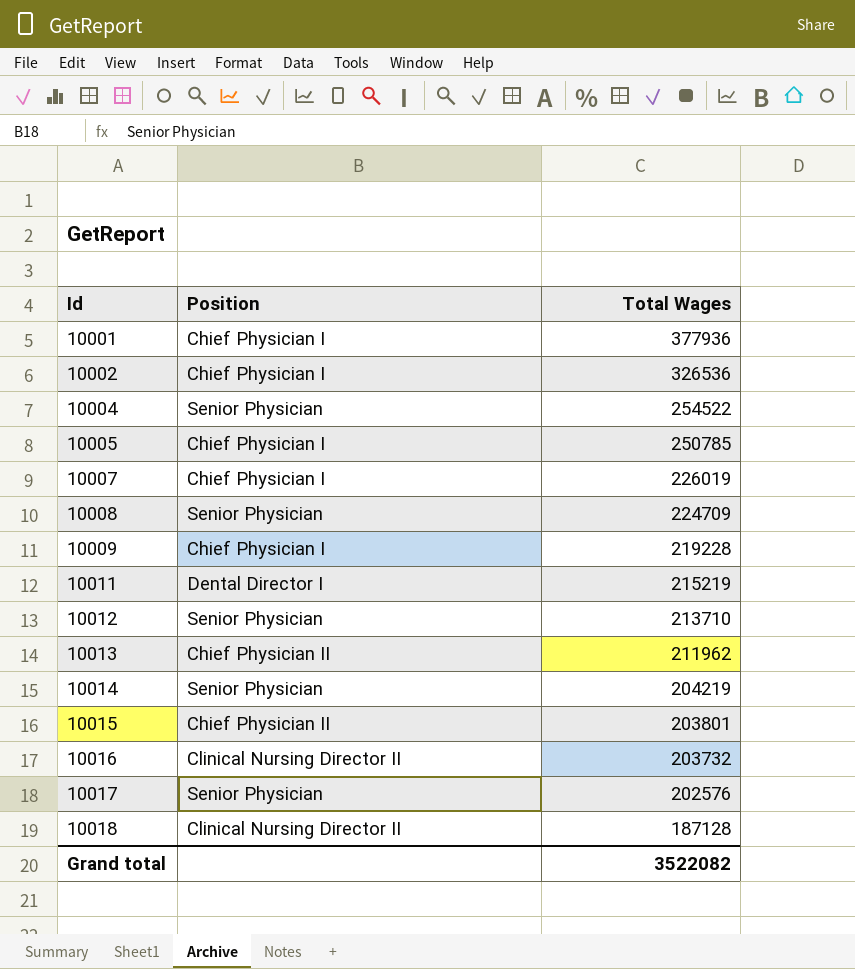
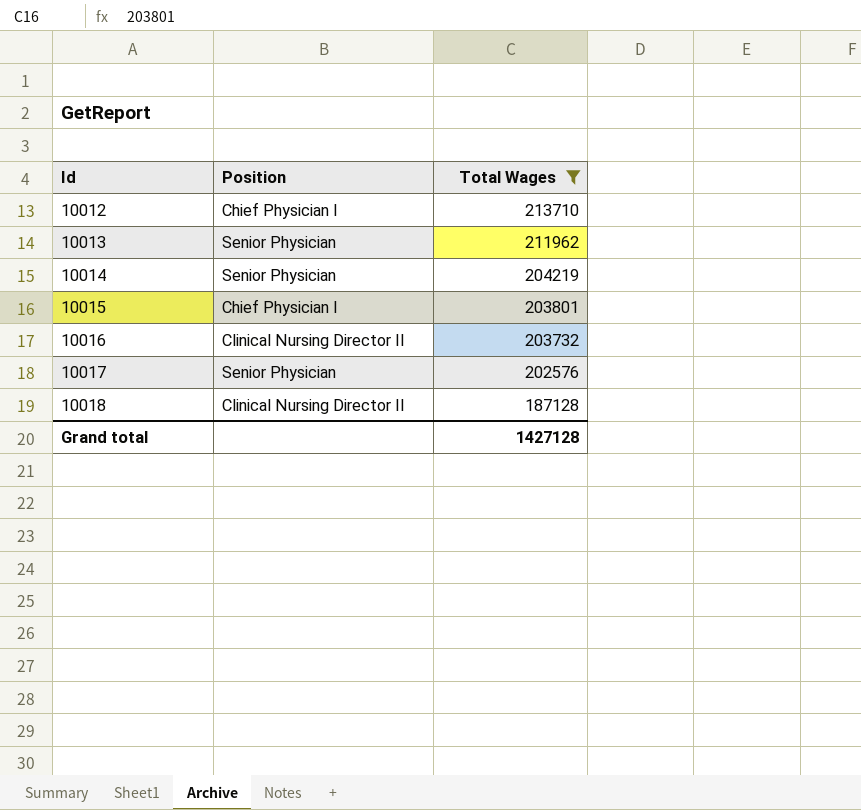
filter: none -> Total Wages <= 213710
10012 | Position: Senior Physician -> Chief Physician I
10013 | Position: Chief Physician II -> Senior Physician
10015 | Position: Chief Physician II -> Chief Physician I
Grand total | Total Wages: 3522082 -> 1427128

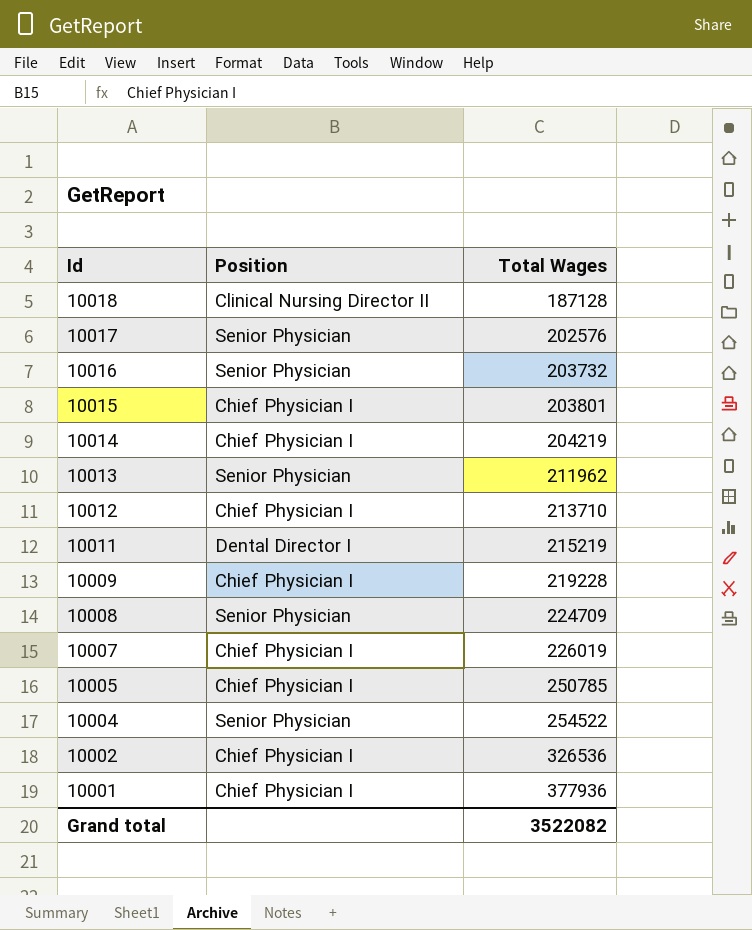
filter: Total Wages <= 213710 -> none
row order: Id ascending -> Id descending
10016 | Position: Clinical Nursing Director II -> Senior Physician
10014 | Position: Senior Physician -> Chief Physician I
Grand total | Total Wages: 1427128 -> 3522082

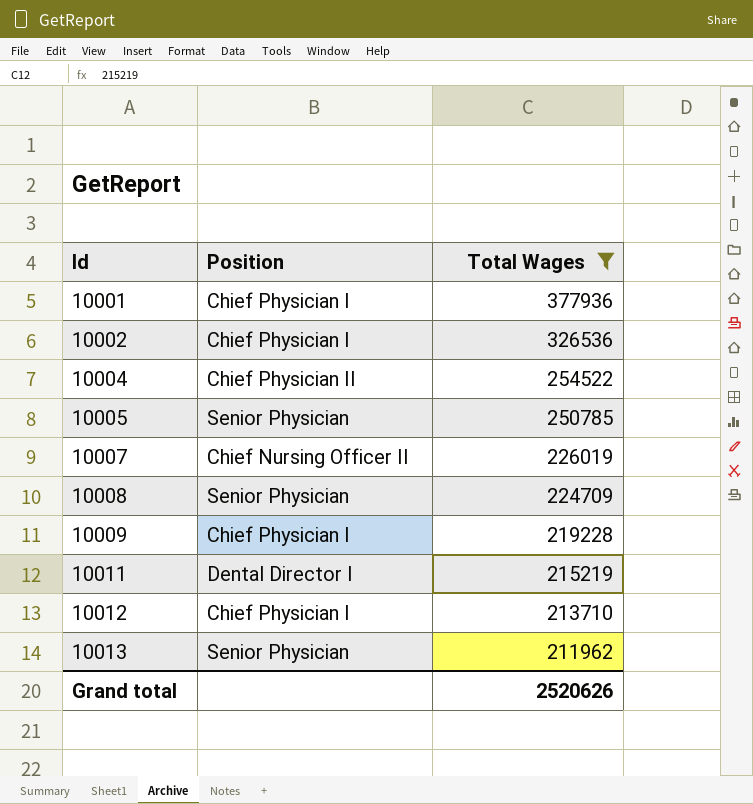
filter: none -> Total Wages >= 211962
row order: Id descending -> Id ascending
10004 | Position: Senior Physician -> Chief Physician II
10005 | Position: Chief Physician I -> Senior Physician
10007 | Position: Chief Physician I -> Chief Nursing Officer II
Grand total | Total Wages: 3522082 -> 2520626

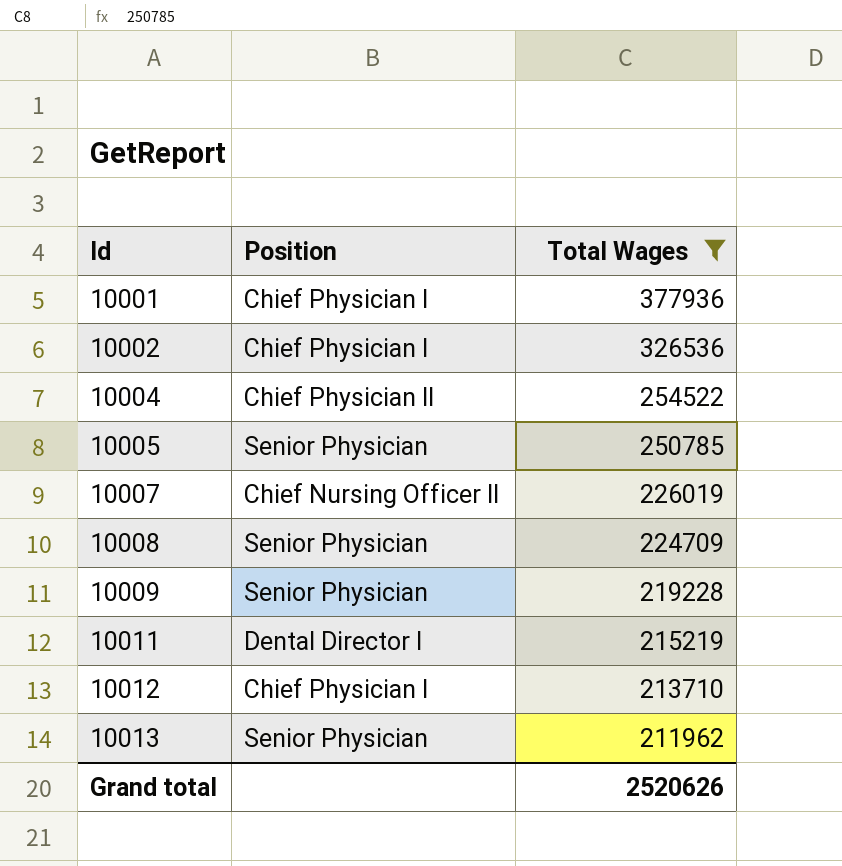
10009 | Position: Chief Physician I -> Senior Physician

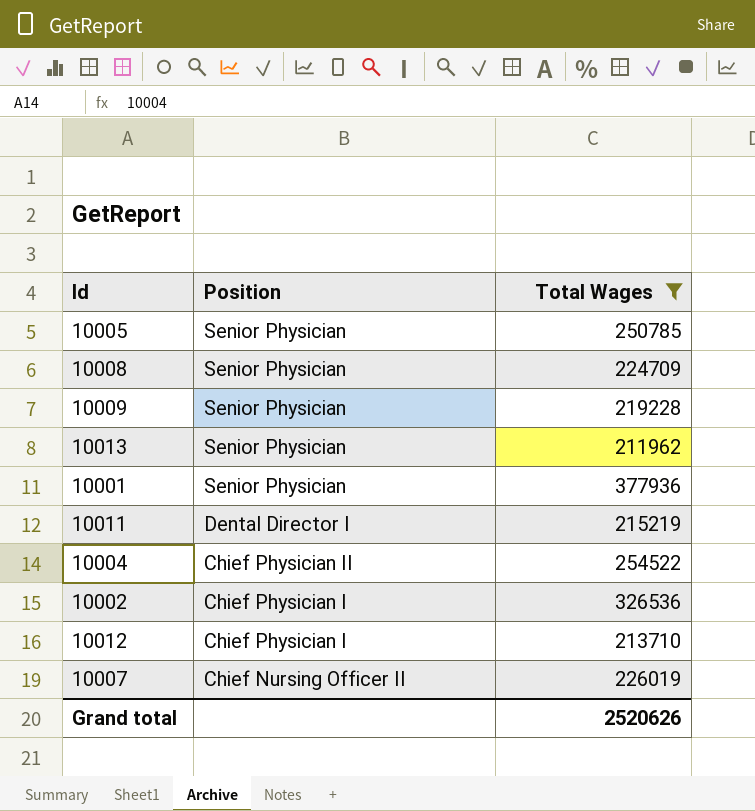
row order: Id ascending -> Position descending
10001 | Position: Chief Physician I -> Senior Physician

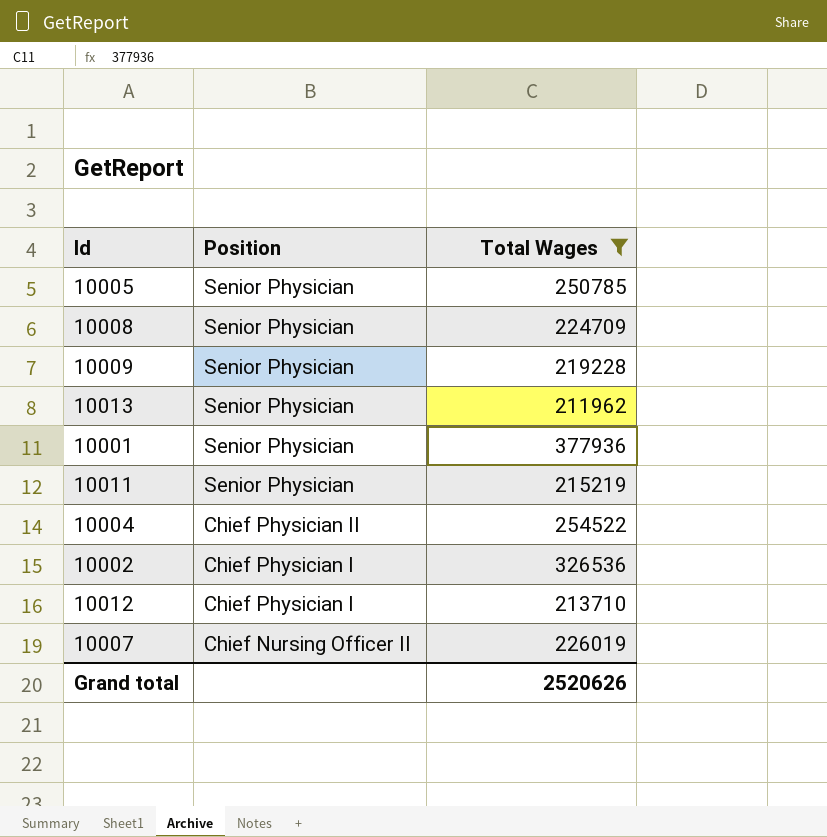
10011 | Position: Dental Director I -> Senior Physician

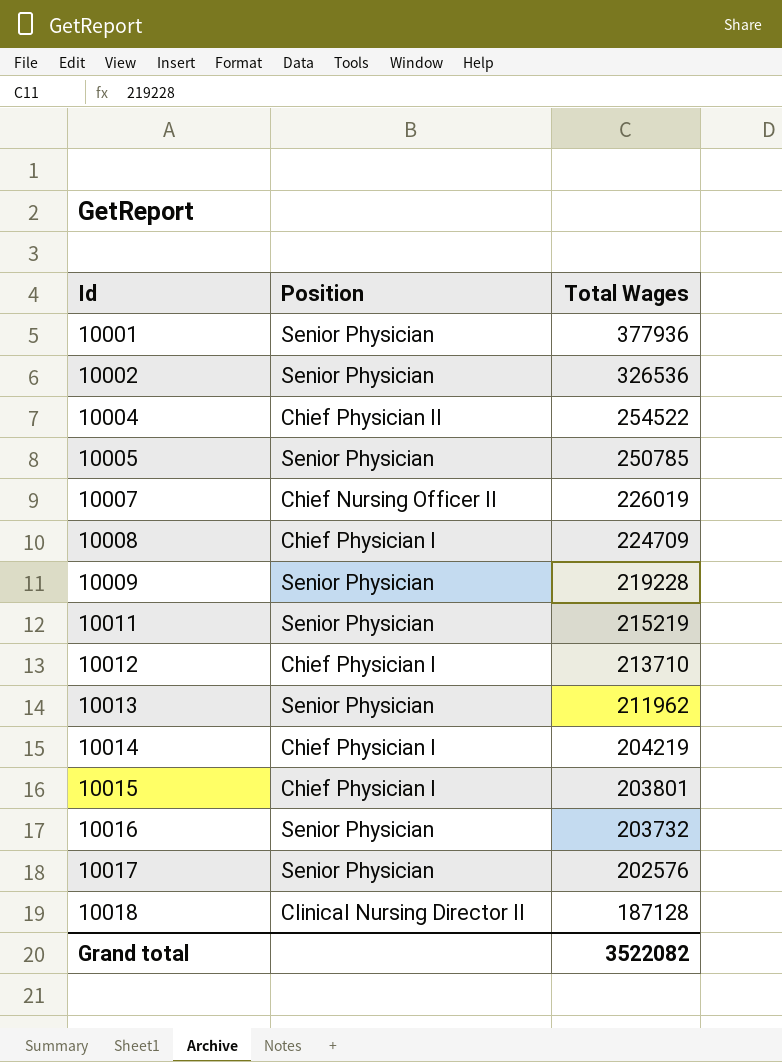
filter: Total Wages >= 211962 -> none
row order: Position descending -> Id ascending
10002 | Position: Chief Physician I -> Senior Physician
10008 | Position: Senior Physician -> Chief Physician I
Grand total | Total Wages: 2520626 -> 3522082

